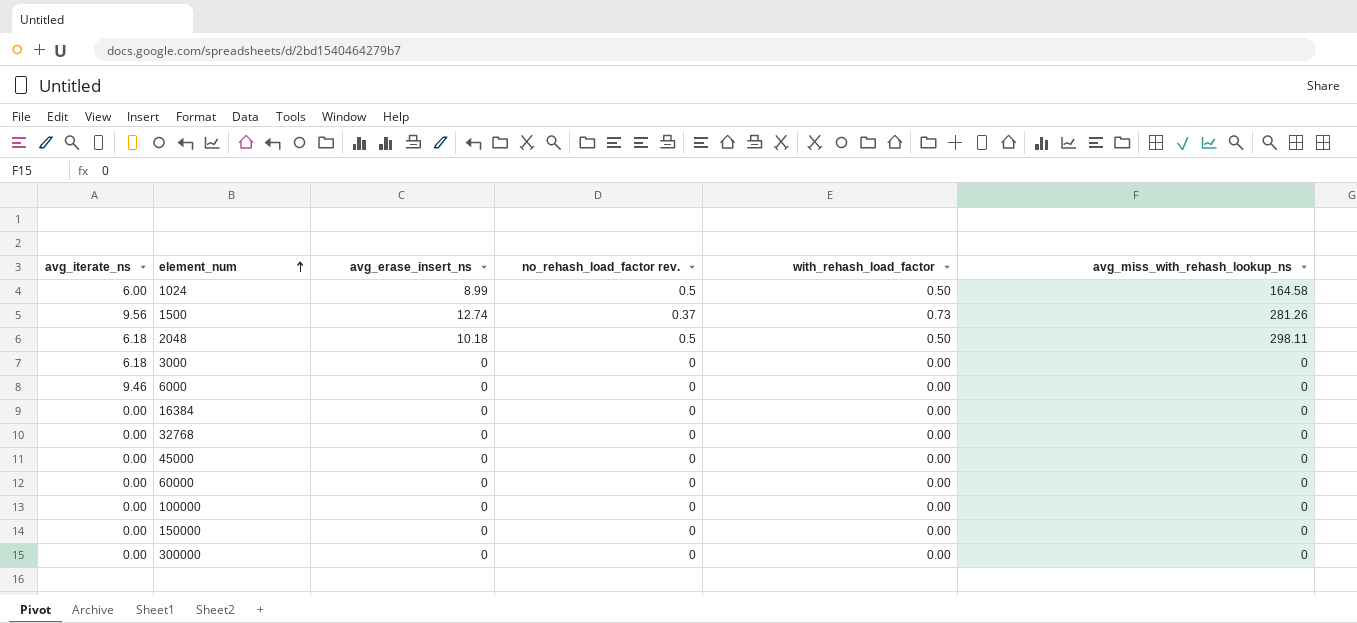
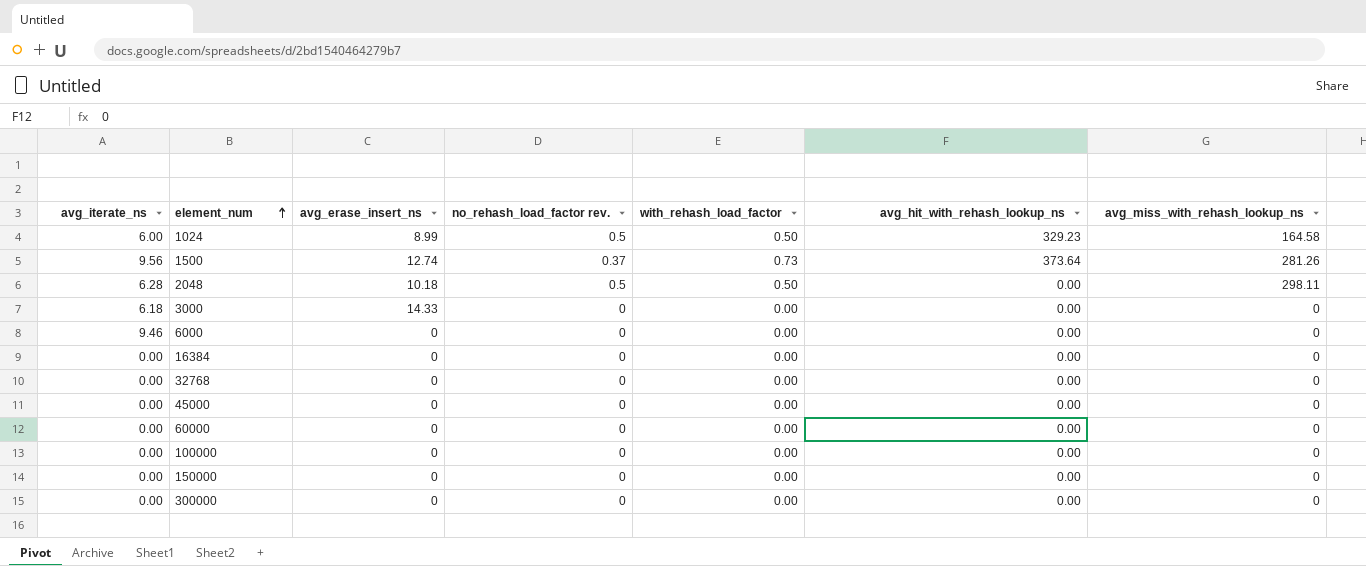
column avg_hit_with_rehash_lookup_ns | position: none -> 6
2048 | avg_iterate_ns: 6.18 -> 6.28
3000 | avg_erase_insert_ns: 0 -> 14.33

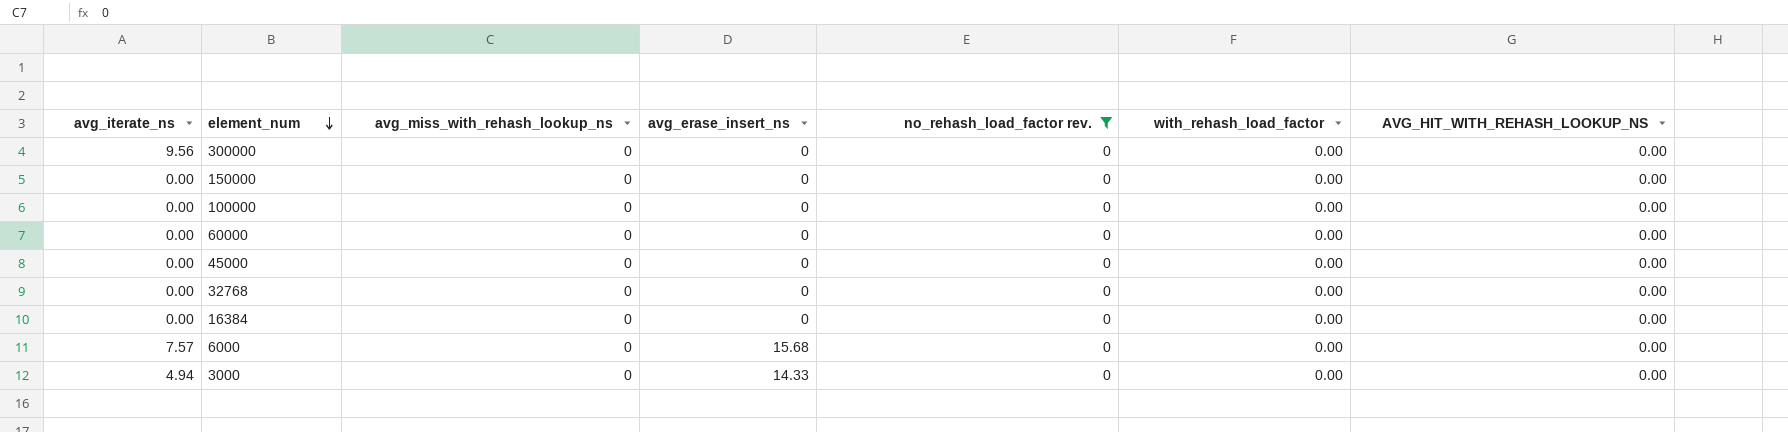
filter: none -> no_rehash_load_factor rev. = 0
row order: element_num ascending -> element_num descending
column avg_miss_with_rehash_lookup_ns | position: 7 -> 3
column name: avg_hit_with_rehash_lookup_ns -> AVG_HIT_WITH_REHASH_LOOKUP_NS
300000 | avg_iterate_ns: 0.00 -> 9.56
6000 | avg_iterate_ns: 9.46 -> 7.57
6000 | avg_erase_insert_ns: 0 -> 15.68
3000 | avg_iterate_ns: 6.18 -> 4.94

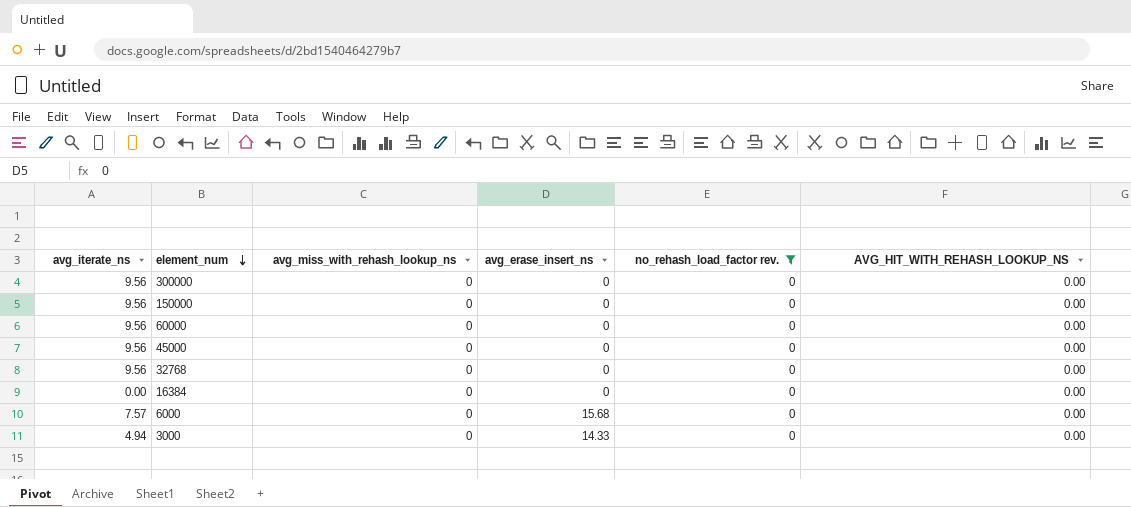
column with_rehash_load_factor | position: 6 -> none
row 100000: 0.00 | 0 | 0 | 0 | 0.00 | 0.00 -> none
150000 | avg_iterate_ns: 0.00 -> 9.56
60000 | avg_iterate_ns: 0.00 -> 9.56
45000 | avg_iterate_ns: 0.00 -> 9.56
32768 | avg_iterate_ns: 0.00 -> 9.56

